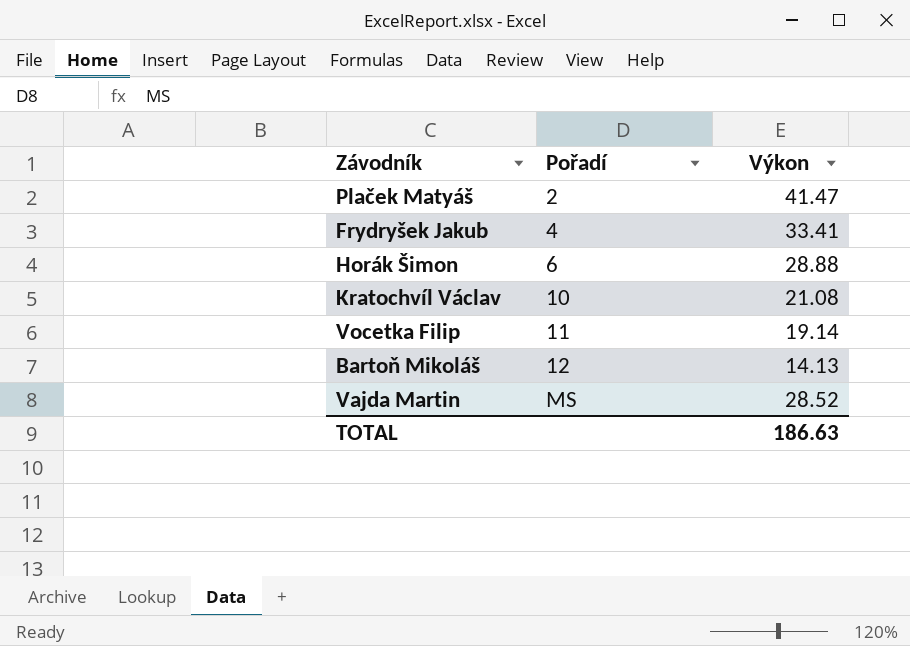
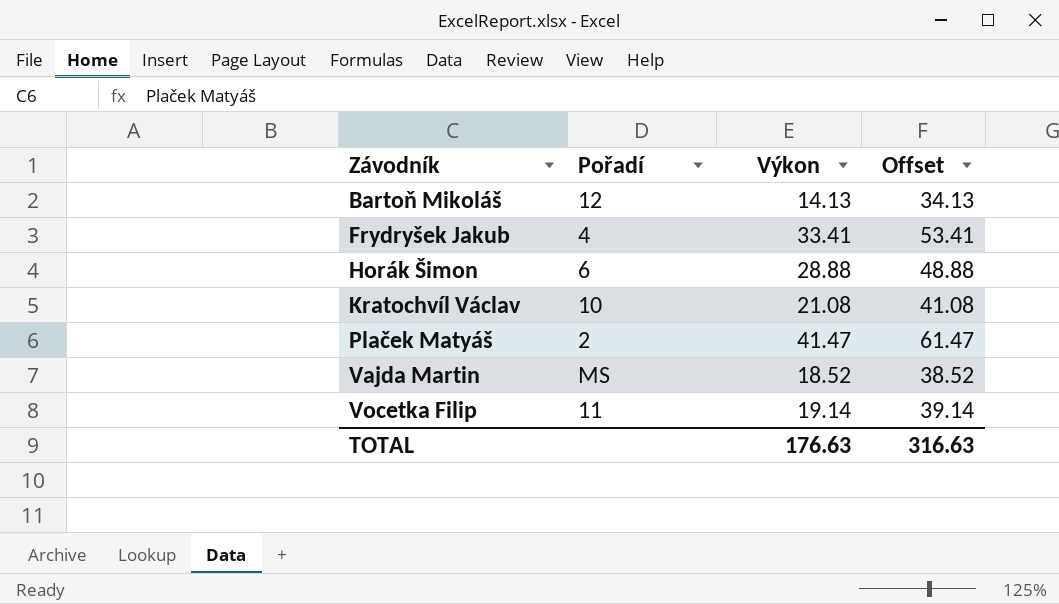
row order: Pořadí ascending -> Závodník ascending
column Offset | formula: none -> [Výkon] + 20
Vajda Martin | Výkon: 28.52 -> 18.52
TOTAL | Výkon: 186.63 -> 176.63

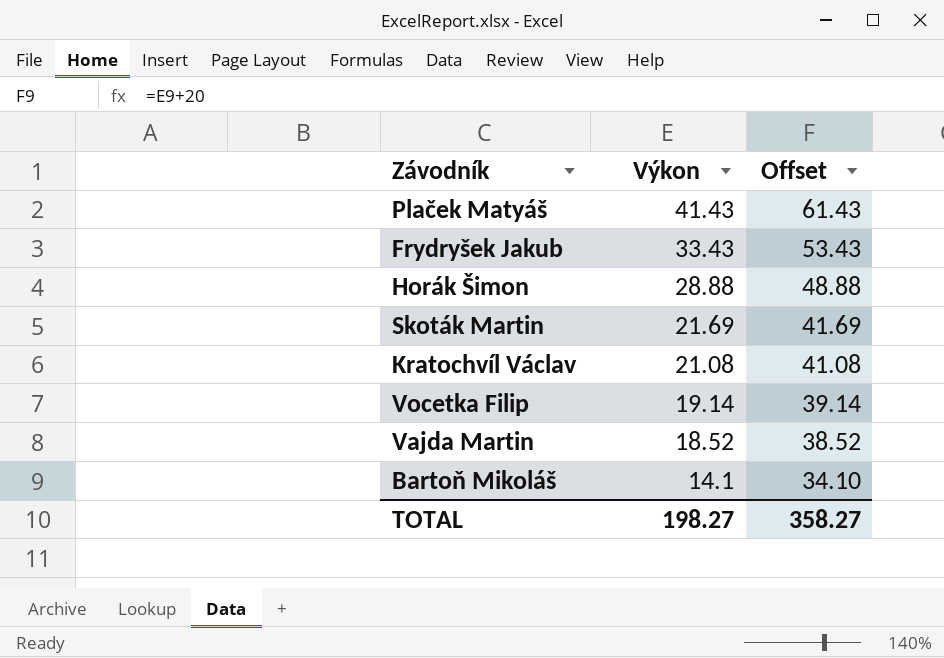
row order: Závodník ascending -> Výkon descending
column Pořadí | position: 2 -> none
Plaček Matyáš | Výkon: 41.47 -> 41.43
Plaček Matyáš | Offset: 61.47 -> 61.43
Frydryšek Jakub | Výkon: 33.41 -> 33.43
Frydryšek Jakub | Offset: 53.41 -> 53.43
row Skoták Martin: none -> 21.69 | 41.69
Bartoň Mikoláš | Výkon: 14.13 -> 14.1
Bartoň Mikoláš | Offset: 34.13 -> 34.10
TOTAL | Výkon: 176.63 -> 198.27
TOTAL | Offset: 316.63 -> 358.27

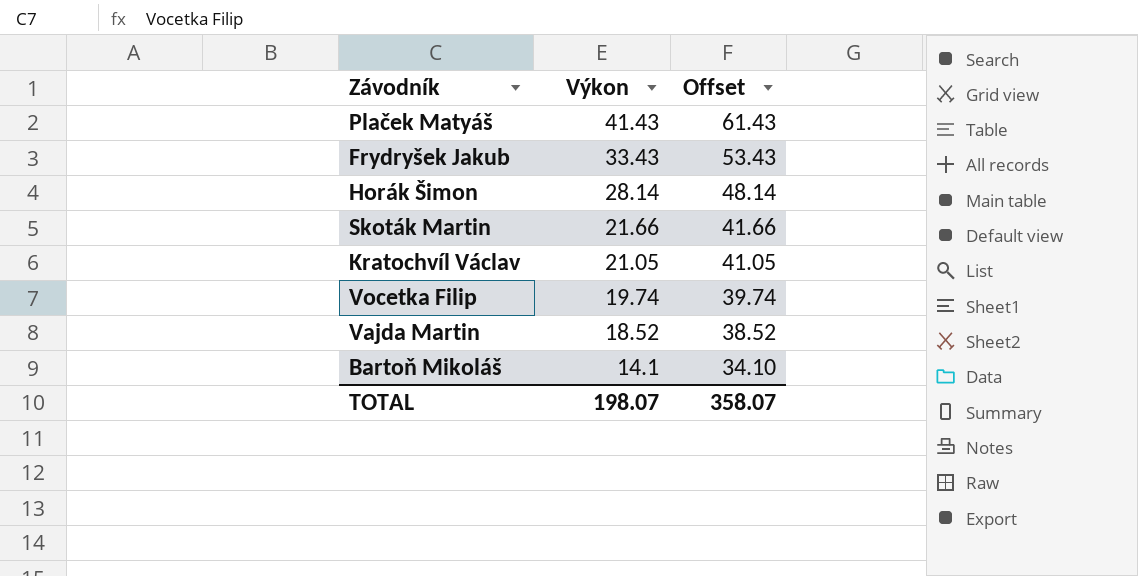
Horák Šimon | Výkon: 28.88 -> 28.14
Horák Šimon | Offset: 48.88 -> 48.14
Skoták Martin | Výkon: 21.69 -> 21.66
Skoták Martin | Offset: 41.69 -> 41.66
Kratochvíl Václav | Výkon: 21.08 -> 21.05
Kratochvíl Václav | Offset: 41.08 -> 41.05
Vocetka Filip | Výkon: 19.14 -> 19.74
Vocetka Filip | Offset: 39.14 -> 39.74
TOTAL | Výkon: 198.27 -> 198.07
TOTAL | Offset: 358.27 -> 358.07

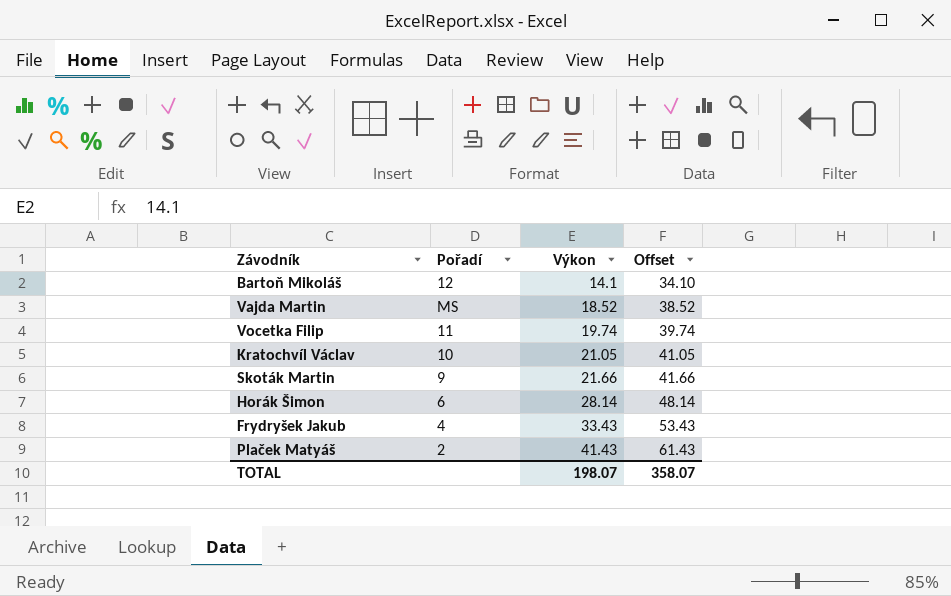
row order: Výkon descending -> Výkon ascending
column Pořadí | position: none -> 2

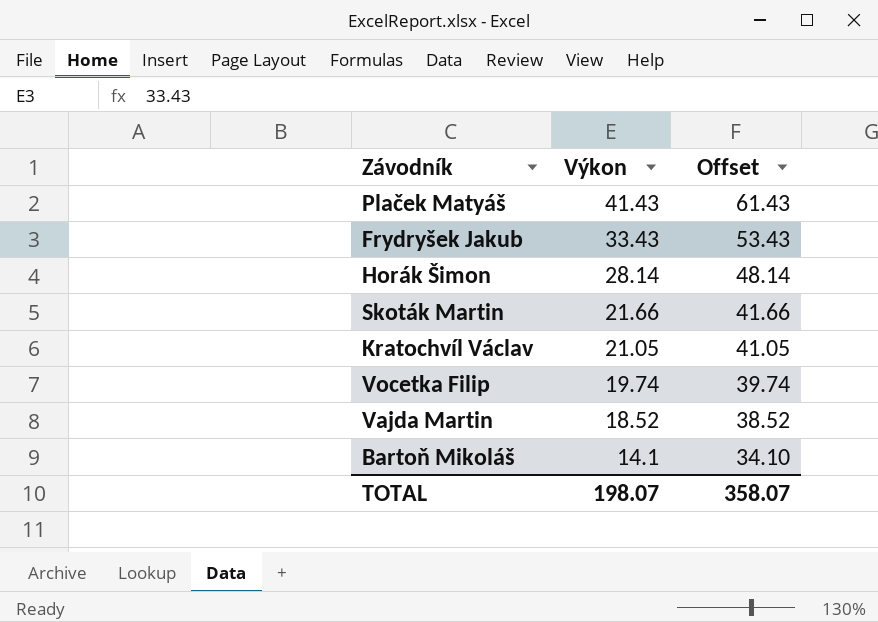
row order: Výkon ascending -> Výkon descending
column Pořadí | position: 2 -> none

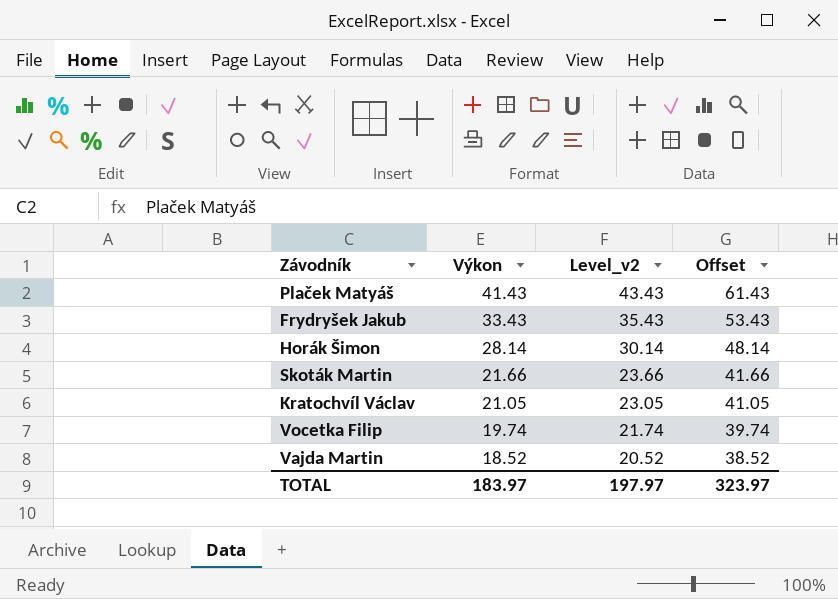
column Level_v2 | formula: none -> [Výkon] + 2
row Bartoň Mikoláš: 14.1 | 34.10 -> none
TOTAL | Výkon: 198.07 -> 183.97
TOTAL | Offset: 358.07 -> 323.97

